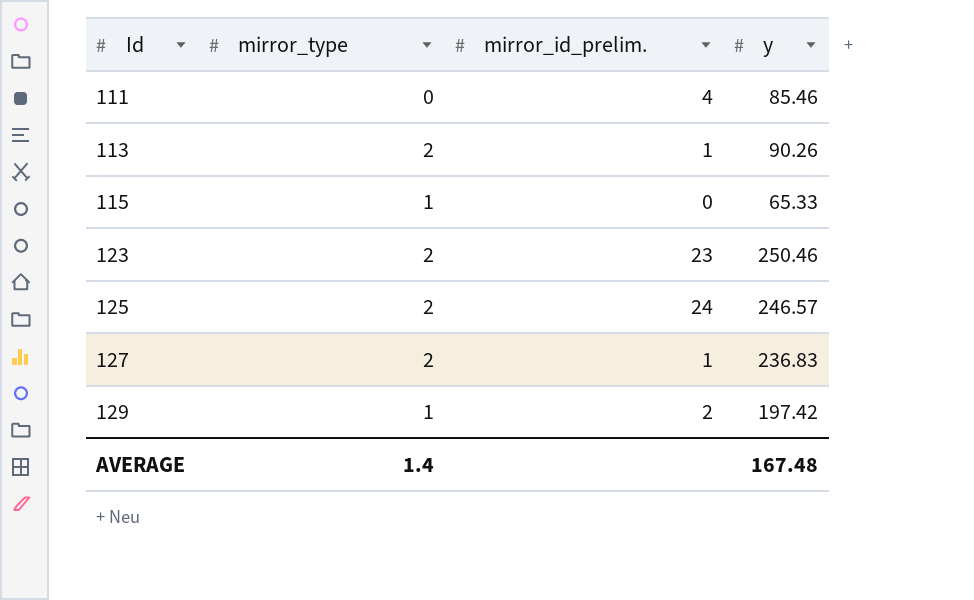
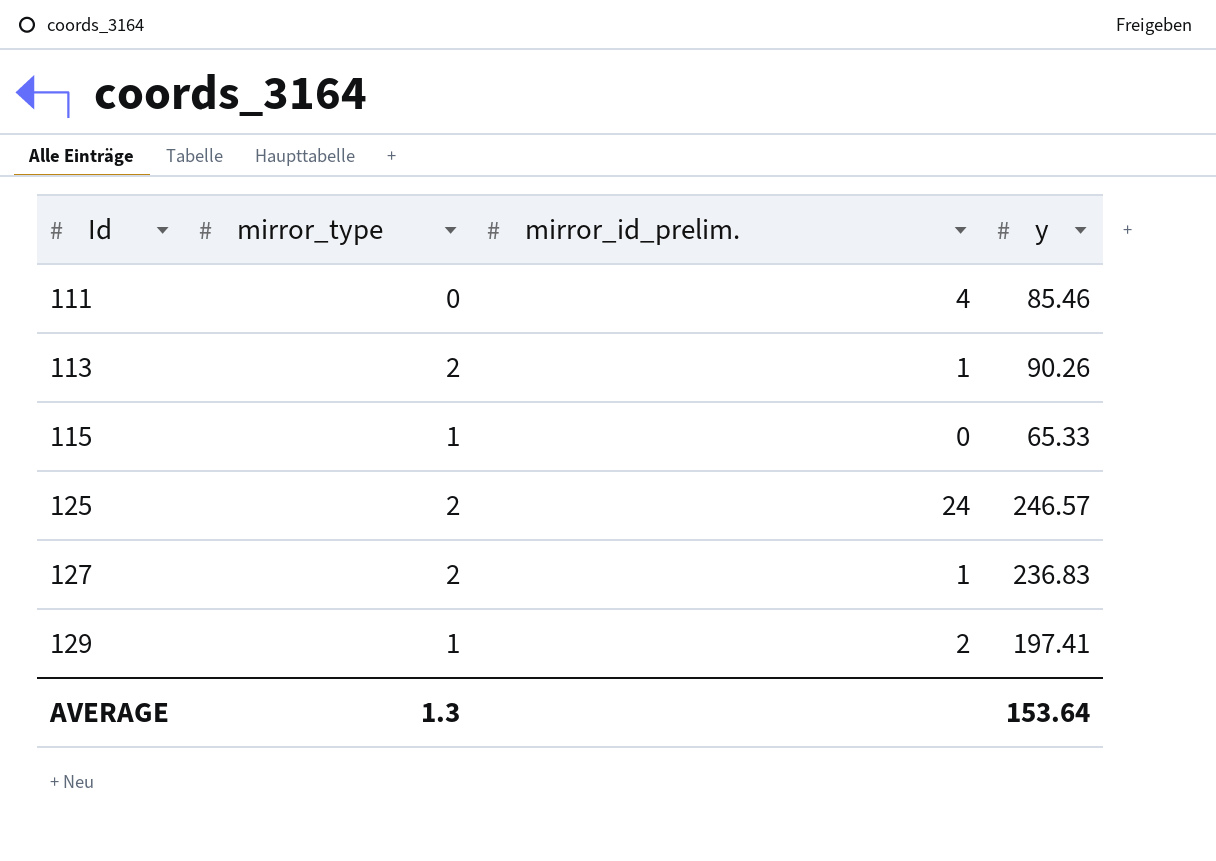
row 123: 2 | 23 | 250.46 -> none
129 | y: 197.42 -> 197.41
AVERAGE | mirror_type: 1.4 -> 1.3
AVERAGE | y: 167.48 -> 153.64

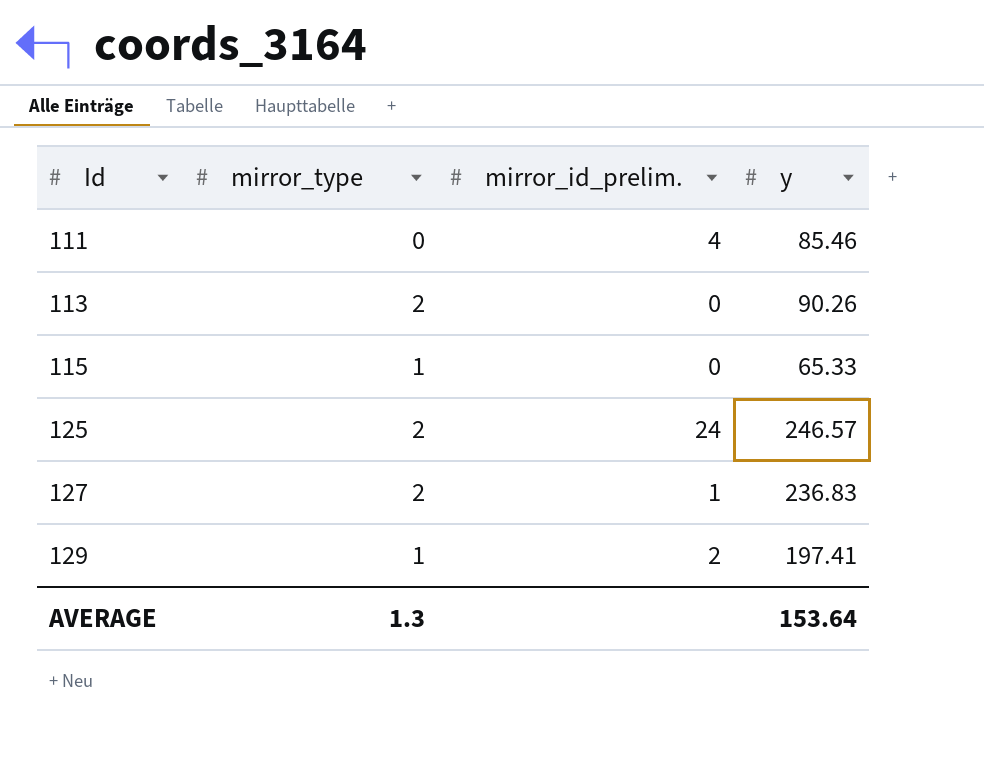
113 | mirror_id_prelim.: 1 -> 0

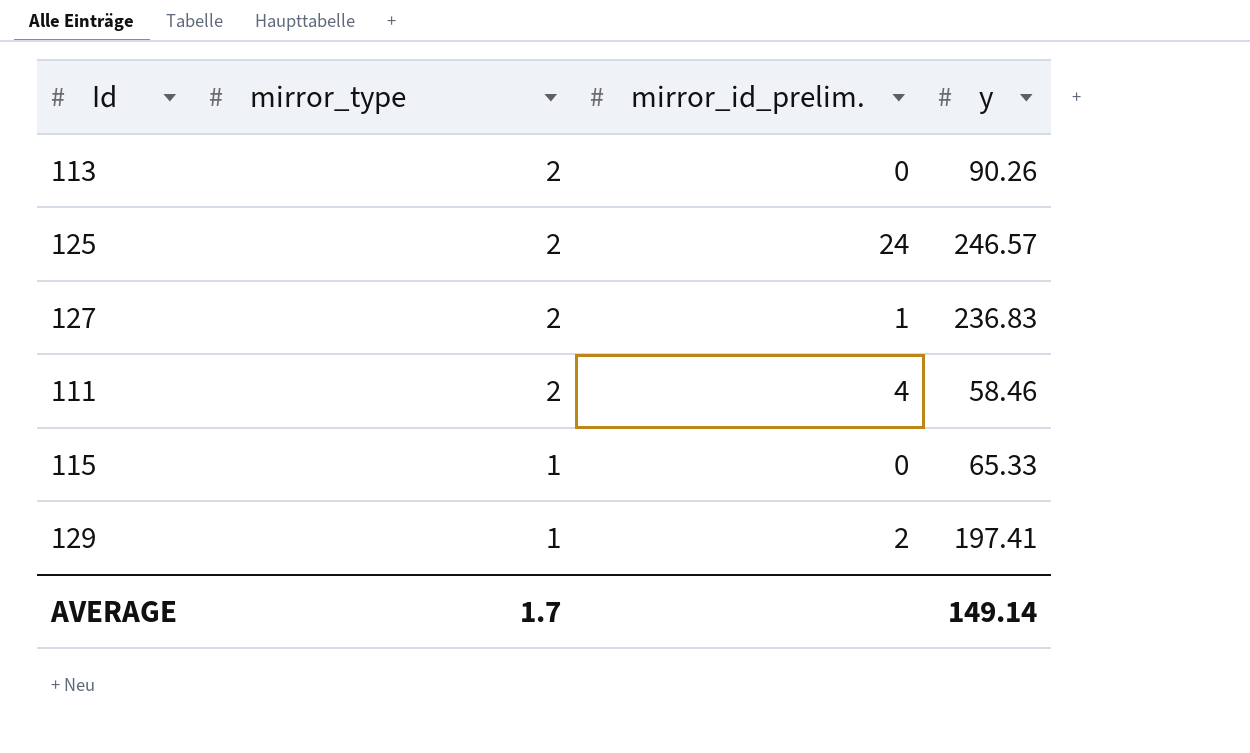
row order: Id ascending -> mirror_type descending
111 | mirror_type: 0 -> 2
111 | y: 85.46 -> 58.46
AVERAGE | mirror_type: 1.3 -> 1.7
AVERAGE | y: 153.64 -> 149.14

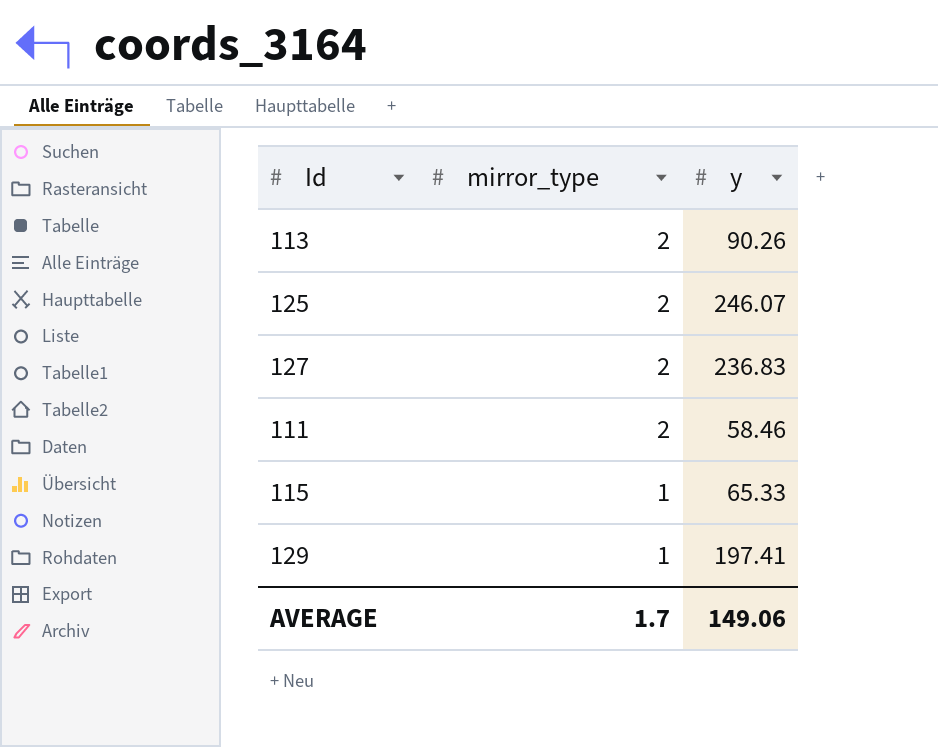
column mirror_id_prelim. | position: 3 -> none
125 | y: 246.57 -> 246.07
AVERAGE | y: 149.14 -> 149.06

